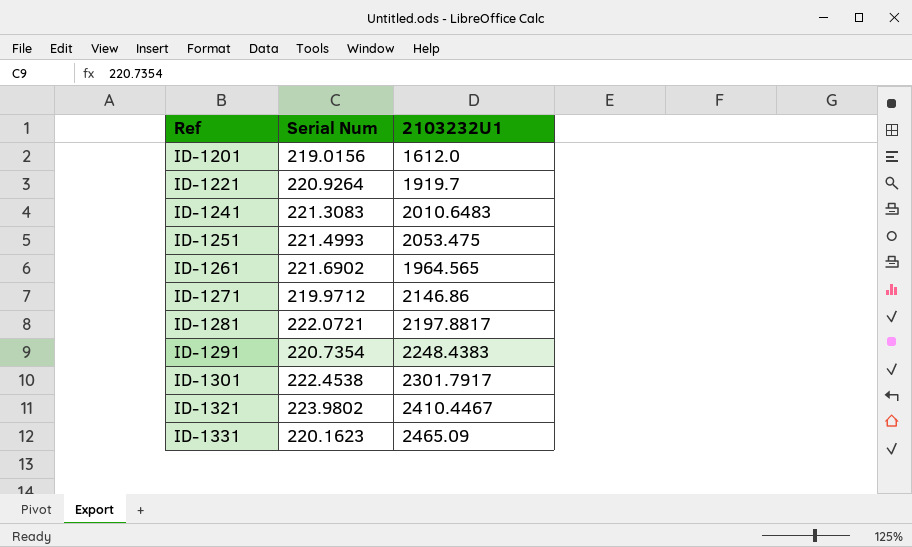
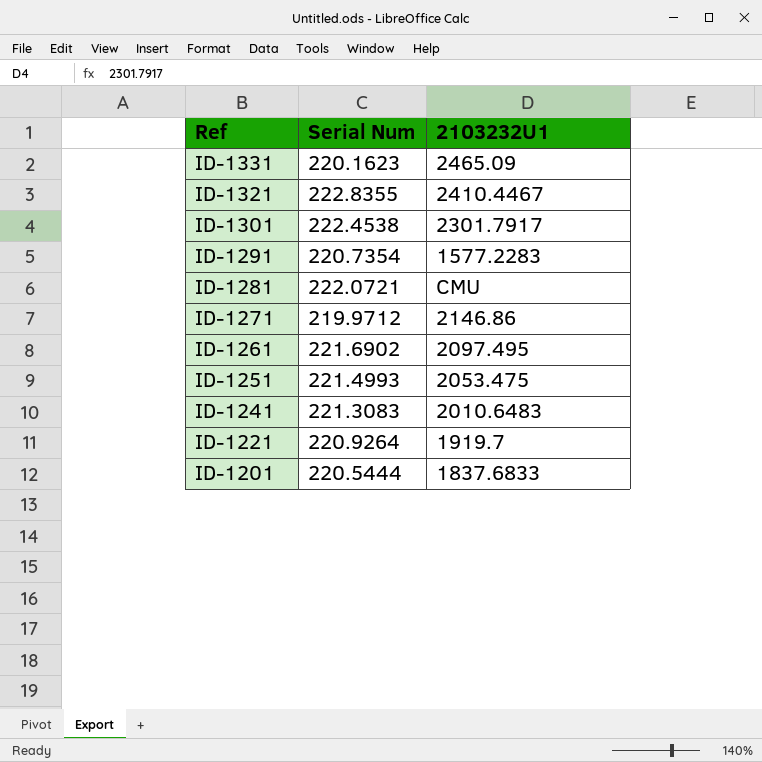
row order: Ref ascending -> Ref descending
ID-1321 | Serial Num: 223.9802 -> 222.8355
ID-1291 | 2103232U1: 2248.4383 -> 1577.2283
ID-1281 | 2103232U1: 2197.8817 -> CMU
ID-1261 | 2103232U1: 1964.565 -> 2097.495
ID-1201 | Serial Num: 219.0156 -> 220.5444
ID-1201 | 2103232U1: 1612.0 -> 1837.6833

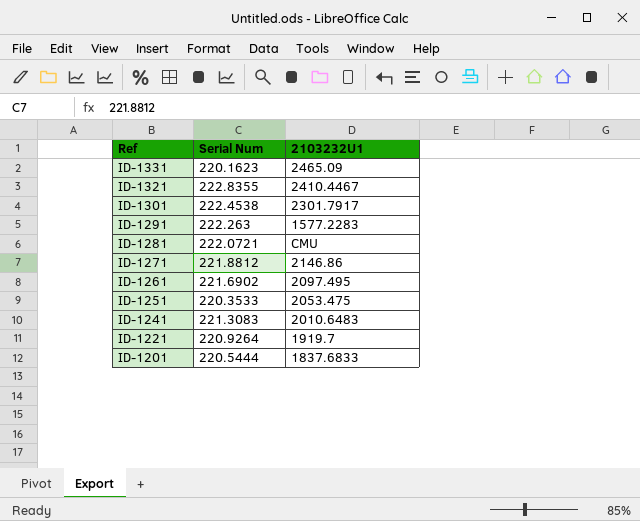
ID-1291 | Serial Num: 220.7354 -> 222.263
ID-1271 | Serial Num: 219.9712 -> 221.8812
ID-1251 | Serial Num: 221.4993 -> 220.3533

